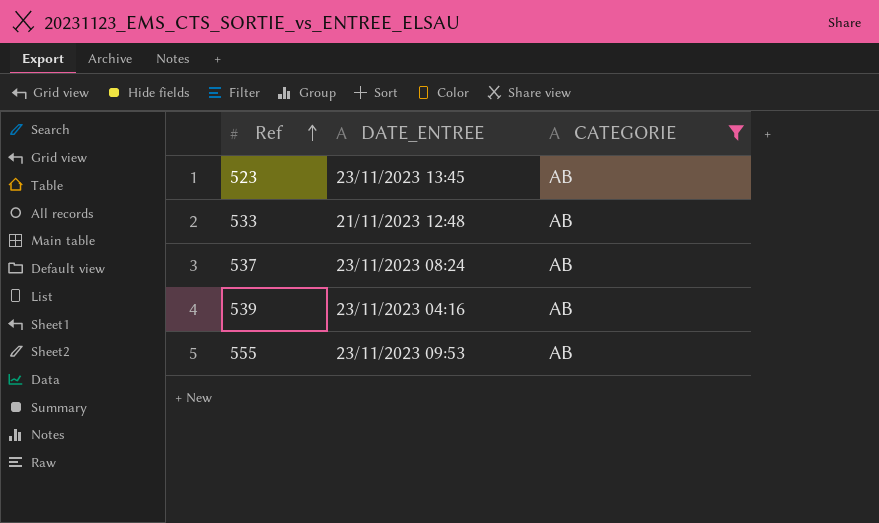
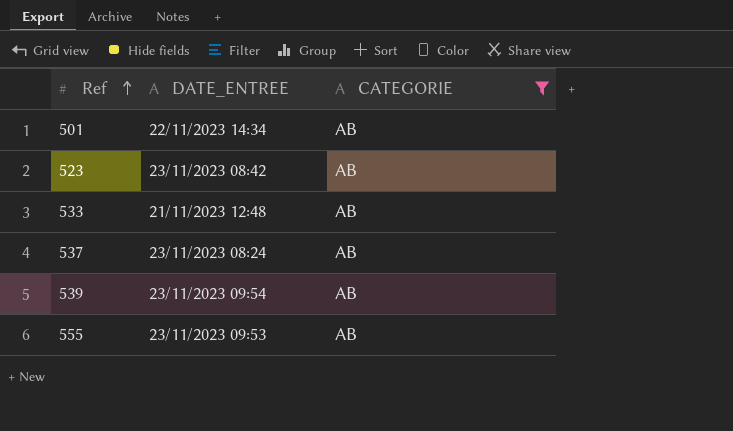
row 501: none -> 22/11/2023 14:34 | AB
523 | DATE_ENTREE: 23/11/2023 13:45 -> 23/11/2023 08:42
539 | DATE_ENTREE: 23/11/2023 04:16 -> 23/11/2023 09:54

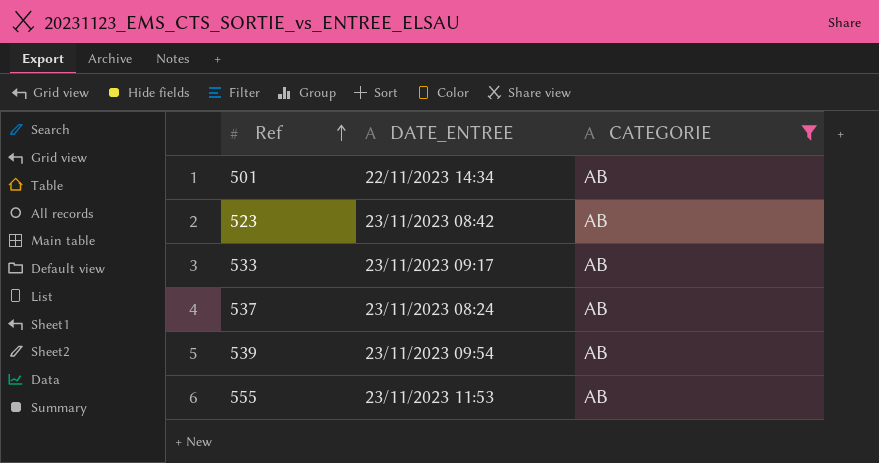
533 | DATE_ENTREE: 21/11/2023 12:48 -> 23/11/2023 09:17
555 | DATE_ENTREE: 23/11/2023 09:53 -> 23/11/2023 11:53

